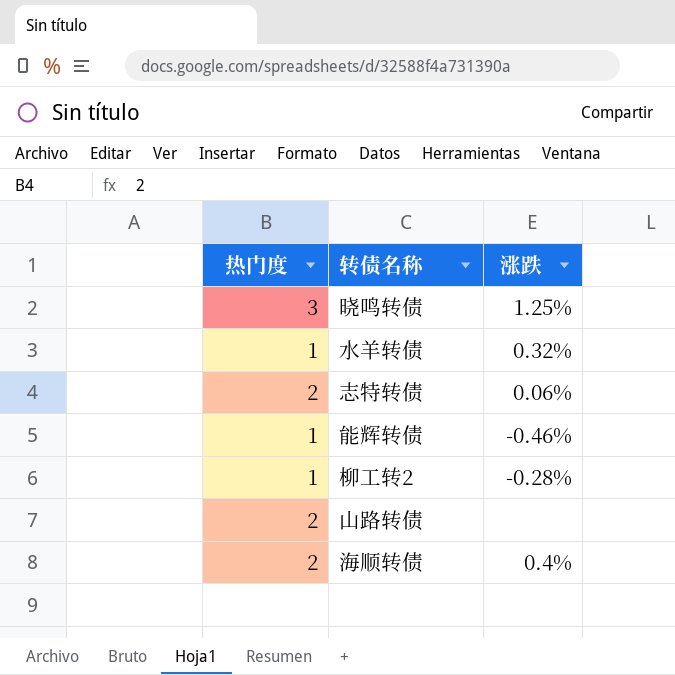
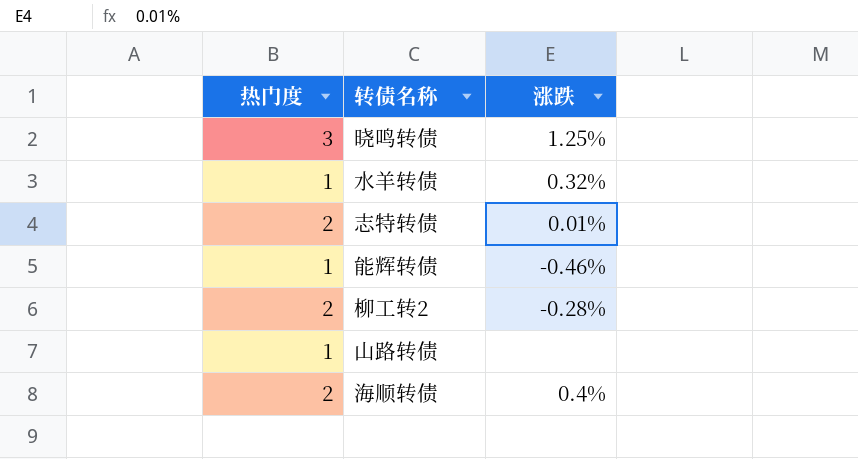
志特转债 | 涨跌: 0.06% -> 0.01%
柳工转2 | 热门度: 1 -> 2
山路转债 | 热门度: 2 -> 1

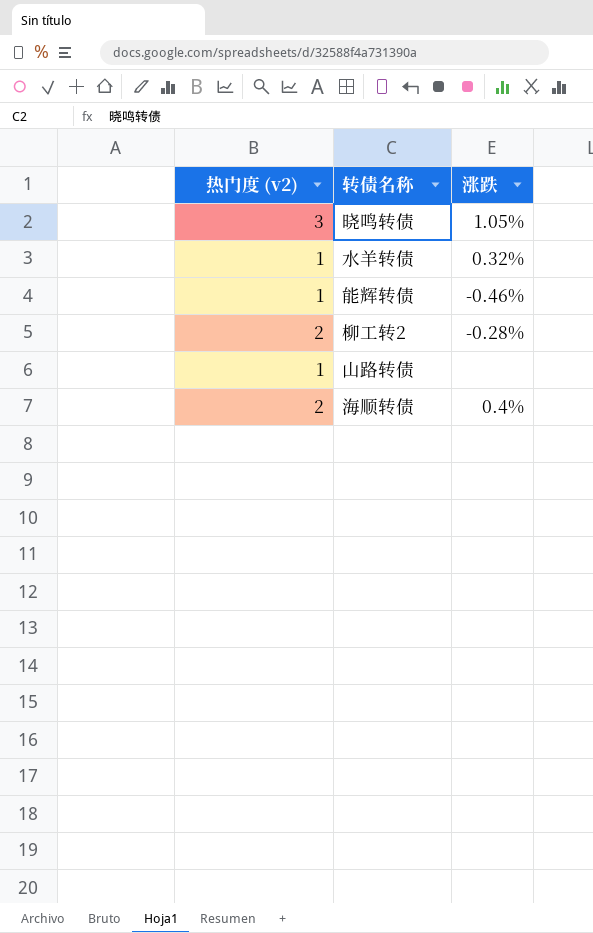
column name: 热门度 -> 热门度 (v2)
row 志特转债: 2 | 0.01% -> none
晓鸣转债 | 涨跌: 1.25% -> 1.05%

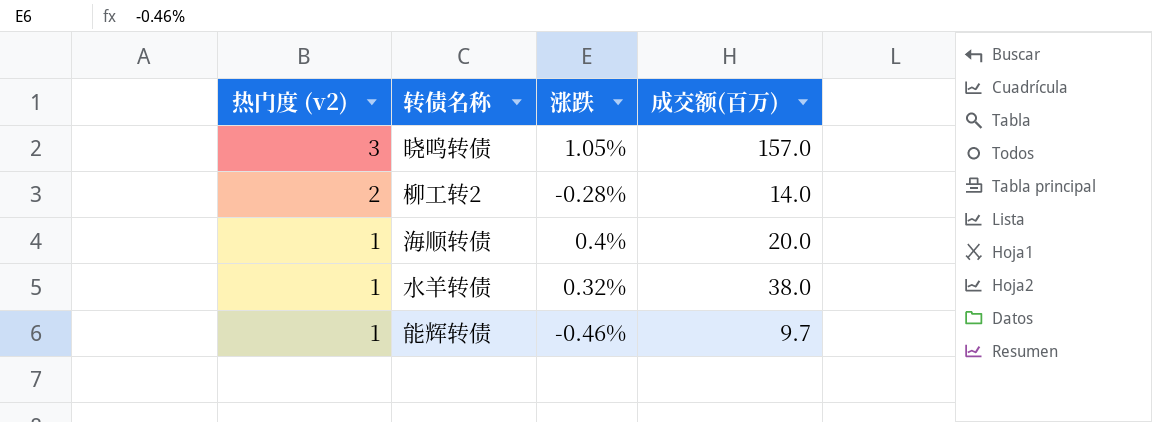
row order: none -> 热门度 (v2) descending
column 成交额(百万) | position: none -> 4
row 山路转债: 1 | none -> none
海顺转债 | 热门度 (v2): 2 -> 1

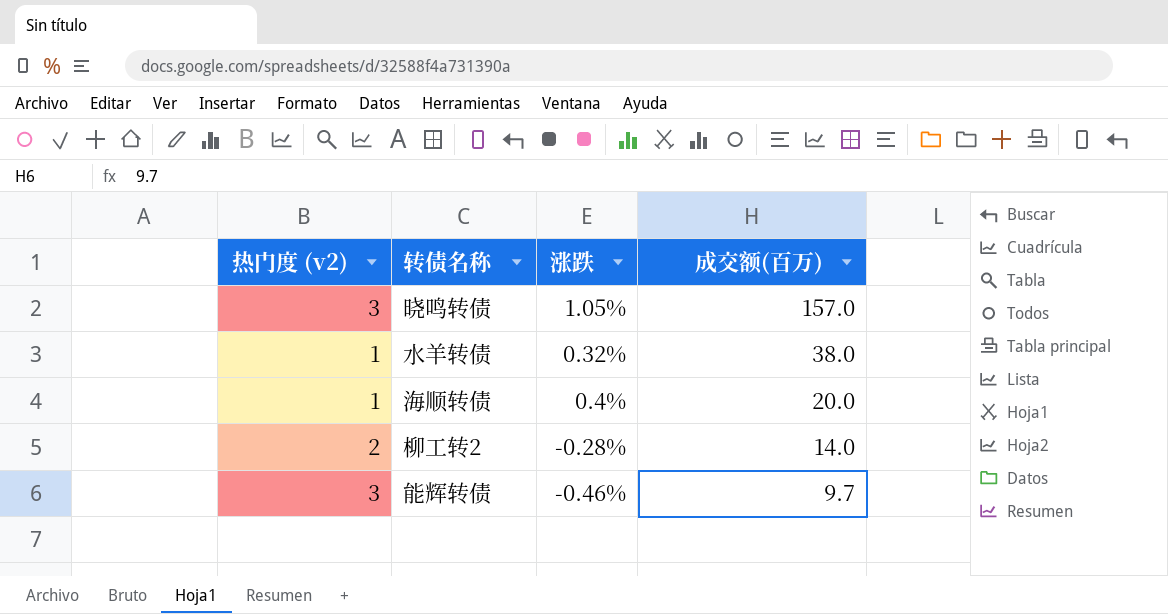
row order: 热门度 (v2) descending -> 成交额(百万) descending
能辉转债 | 热门度 (v2): 1 -> 3

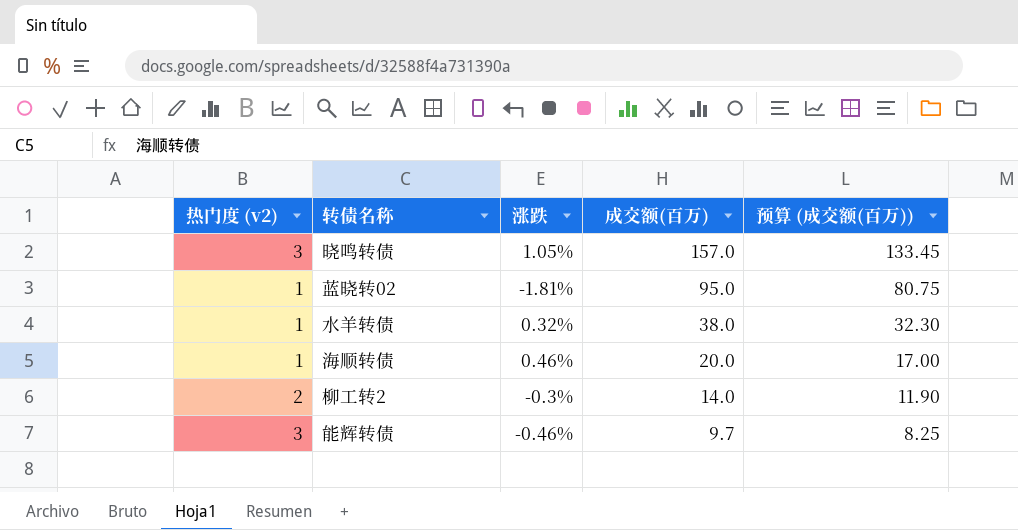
column 预算 (成交额(百万)) | formula: none -> [成交额(百万)] * 0.85
row 蓝晓转02: none -> 1 | -1.81% | 95.0 | 80.75
海顺转债 | 涨跌: 0.4% -> 0.46%
柳工转2 | 涨跌: -0.28% -> -0.3%

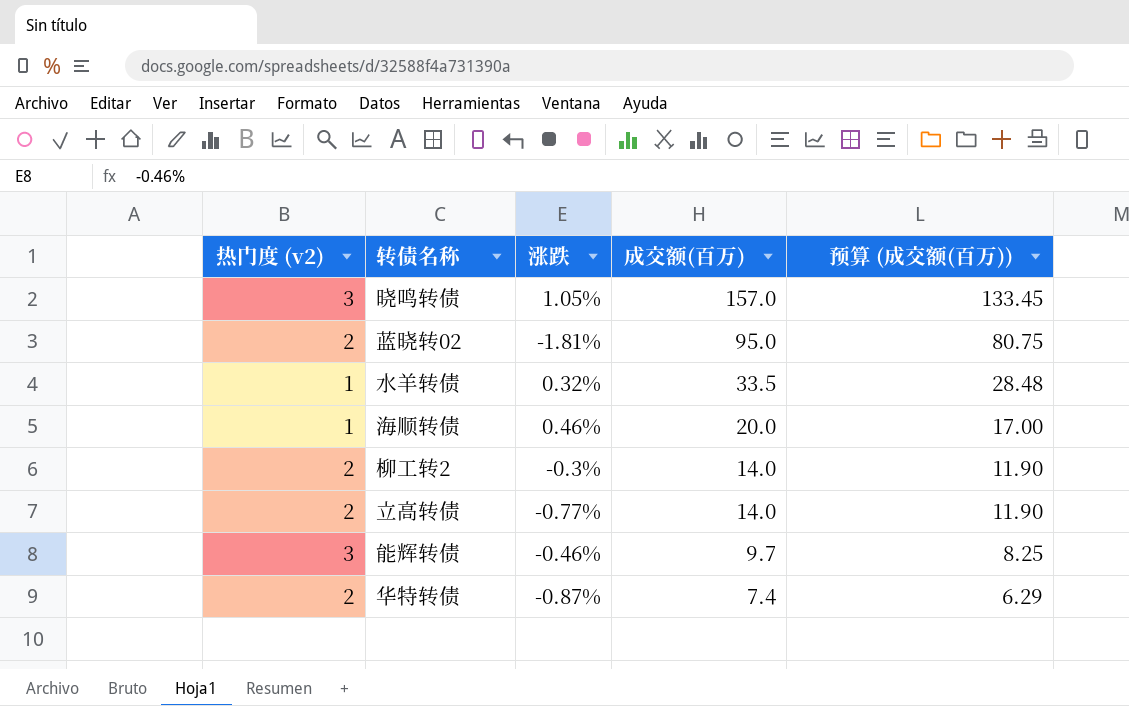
蓝晓转02 | 热门度 (v2): 1 -> 2
水羊转债 | 成交额(百万): 38.0 -> 33.5
水羊转债 | 预算 (成交额(百万)): 32.30 -> 28.48
row 立高转债: none -> 2 | -0.77% | 14.0 | 11.90
row 华特转债: none -> 2 | -0.87% | 7.4 | 6.29

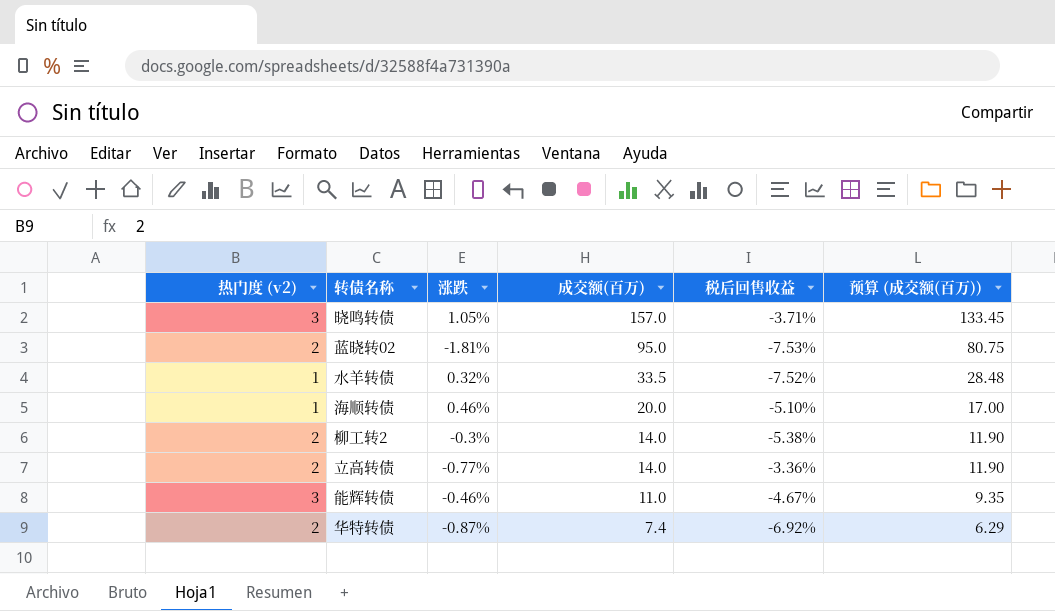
column 税后回售收益 | position: none -> 5
能辉转债 | 成交额(百万): 9.7 -> 11.0
能辉转债 | 预算 (成交额(百万)): 8.25 -> 9.35

